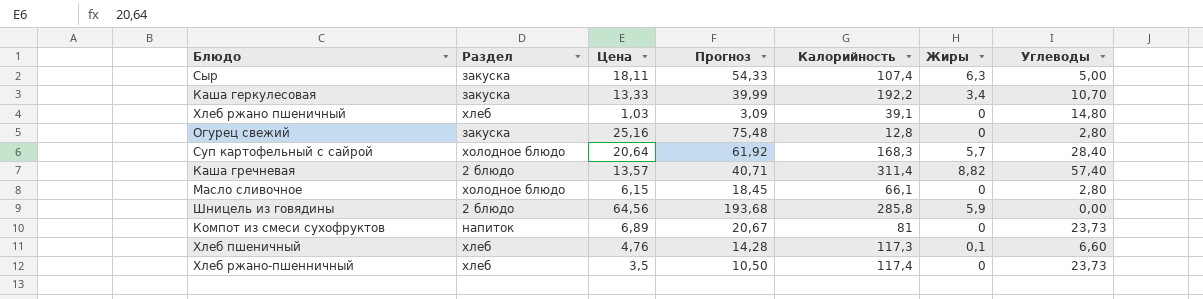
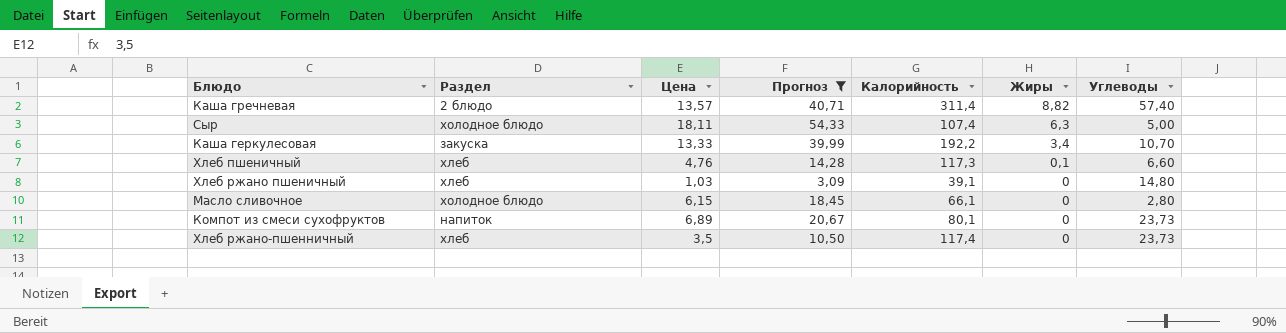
filter: none -> Прогноз <= 54,33
row order: none -> Жиры descending
Сыр | Раздел: закуска -> холодное блюдо
Компот из смеси сухофруктов | Калорийность: 81 -> 80,1

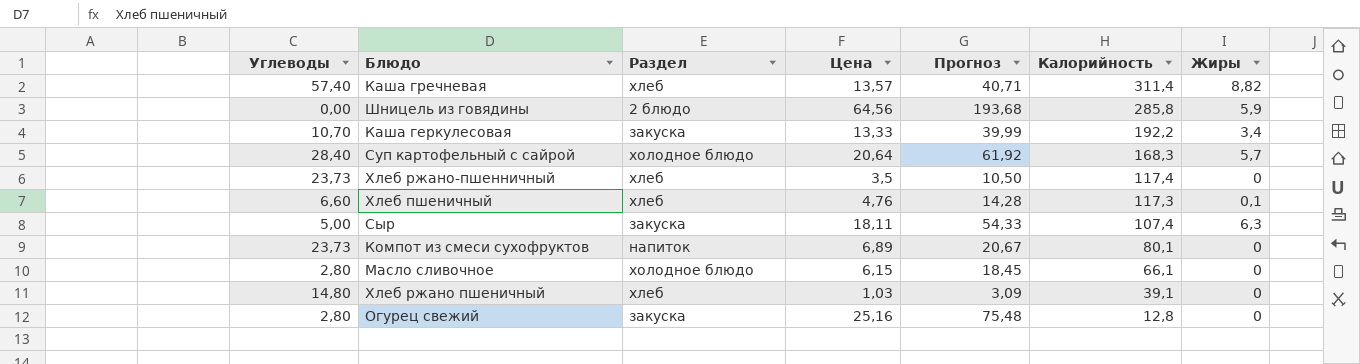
filter: Прогноз <= 54,33 -> none
row order: Жиры descending -> Калорийность descending
column Углеводы | position: 7 -> 1
Каша гречневая | Раздел: 2 блюдо -> хлеб
Сыр | Раздел: холодное блюдо -> закуска

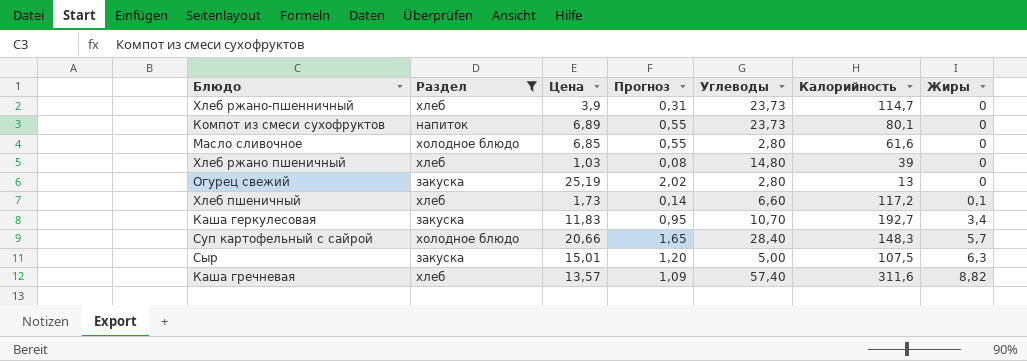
filter: none -> Раздел != 2 блюдо
row order: Калорийность descending -> Жиры ascending
column Прогноз | formula: [Цена] * 3 -> [Цена] * 0,08
column Углеводы | position: 1 -> 5
Хлеб ржано-пшенничный | Цена: 3,5 -> 3,9
Хлеб ржано-пшенничный | Калорийность: 117,4 -> 114,7
Масло сливочное | Цена: 6,15 -> 6,85
Масло сливочное | Калорийность: 66,1 -> 61,6
Хлеб ржано пшеничный | Калорийность: 39,1 -> 39
Огурец свежий | Цена: 25,16 -> 25,19
Огурец свежий | Калорийность: 12,8 -> 13
Хлеб пшеничный | Цена: 4,76 -> 1,73
Хлеб пшеничный | Калорийность: 117,3 -> 117,2
Каша геркулесовая | Цена: 13,33 -> 11,83
Каша геркулесовая | Калорийность: 192,2 -> 192,7
Суп картофельный с сайрой | Цена: 20,64 -> 20,66
Суп картофельный с сайрой | Калорийность: 168,3 -> 148,3
Сыр | Цена: 18,11 -> 15,01
Сыр | Калорийность: 107,4 -> 107,5
Каша гречневая | Калорийность: 311,4 -> 311,6

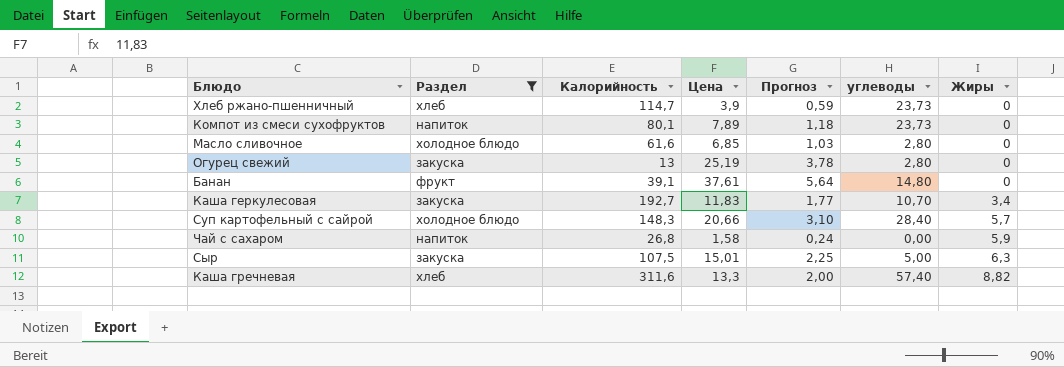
column Калорийность | position: 6 -> 3
column Прогноз | formula: [Цена] * 0,08 -> [Цена] * 0,15
column name: Углеводы -> углеводы
row Хлеб ржано пшеничный: хлеб | 1,03 | 0,08 | 14,80 | 39 | 0 -> none
row Хлеб пшеничный: хлеб | 1,73 | 0,14 | 6,60 | 117,2 | 0,1 -> none
Компот из смеси сухофруктов | Цена: 6,89 -> 7,89
row Банан: none -> фрукт | 39,1 | 37,61 | 5,64 | 14,80 | 0
row Чай с сахаром: none -> напиток | 26,8 | 1,58 | 0,24 | 0,00 | 5,9
Каша гречневая | Цена: 13,57 -> 13,3

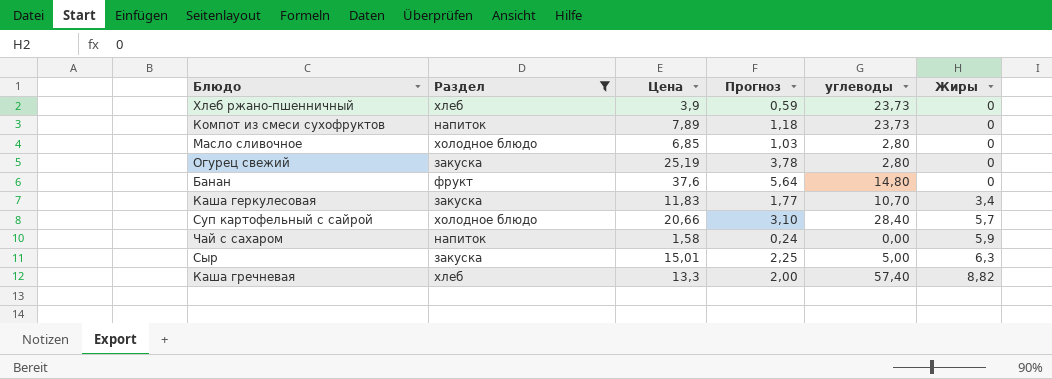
column Калорийность | position: 3 -> none
Банан | Цена: 37,61 -> 37,6

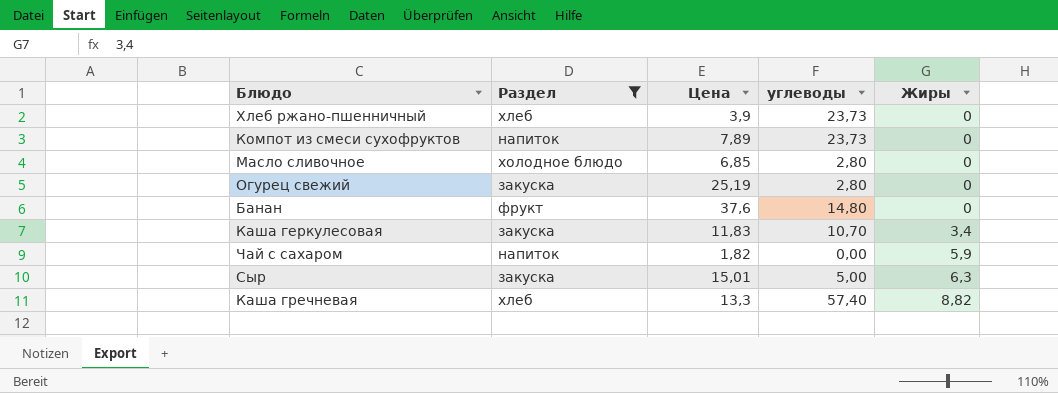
column Прогноз | formula: [Цена] * 0,15 -> none
row Суп картофельный с сайрой: холодное блюдо | 20,66 | 3,10 | 28,40 | 5,7 -> none
Чай с сахаром | Цена: 1,58 -> 1,82

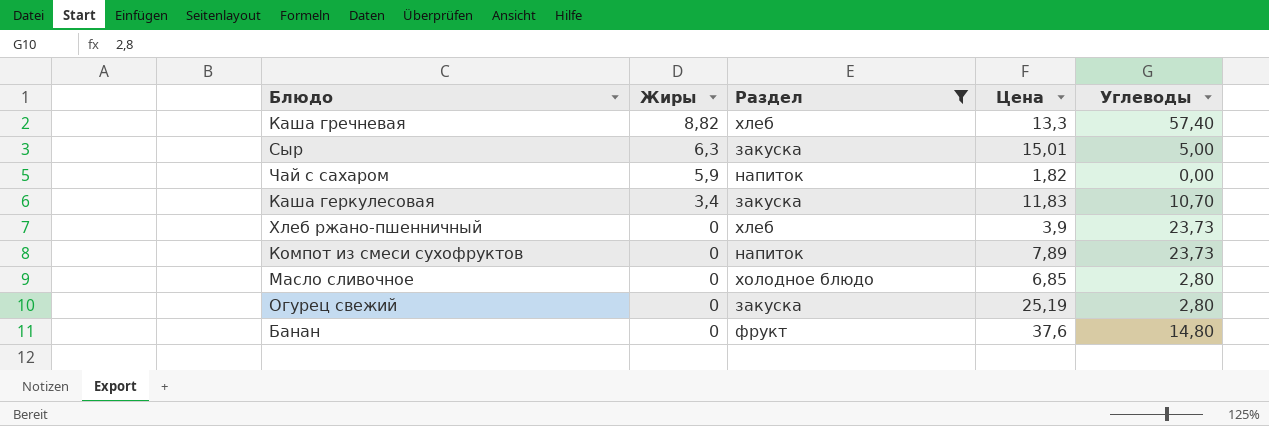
row order: Жиры ascending -> Жиры descending
column Жиры | position: 5 -> 2
column name: углеводы -> Углеводы

